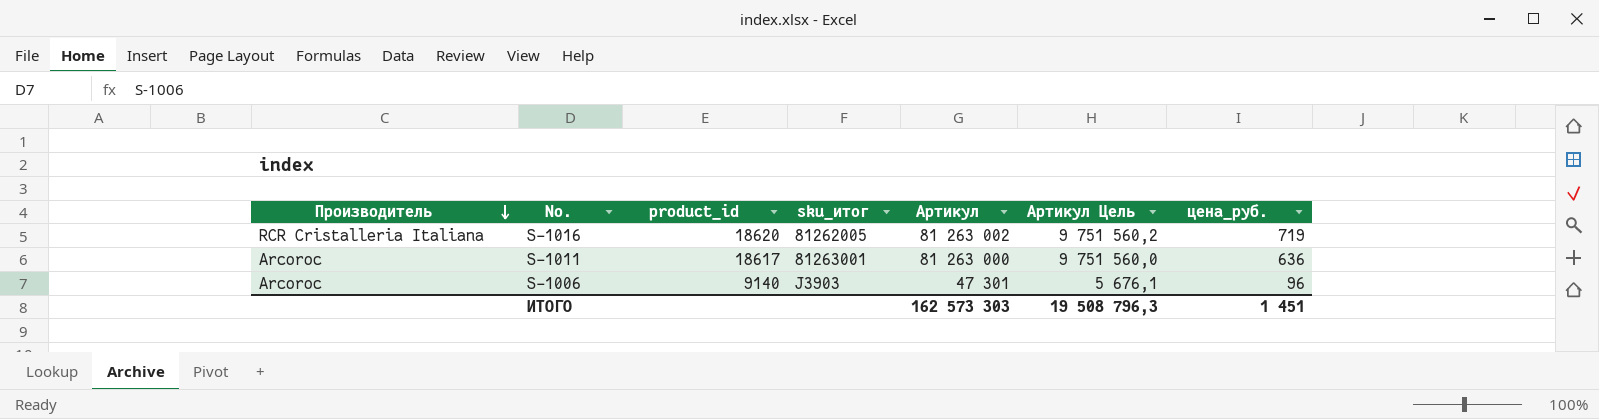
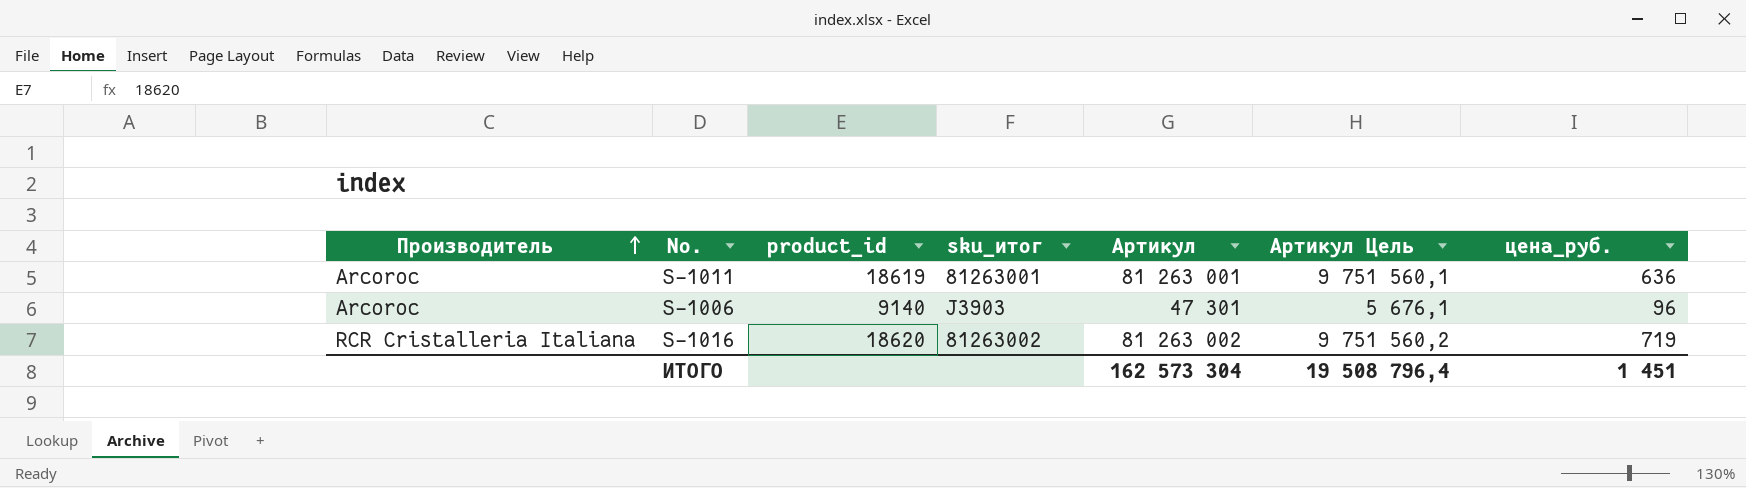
row order: Производитель descending -> Производитель ascending
S-1011 | product_id: 18617 -> 18619
S-1011 | Артикул: 81 263 000 -> 81 263 001
S-1011 | Артикул Цель: 9 751 560,0 -> 9 751 560,1
S-1016 | sku_итог: 81262005 -> 81263002
ИТОГО | Артикул: 162 573 303 -> 162 573 304
ИТОГО | Артикул Цель: 19 508 796,3 -> 19 508 796,4

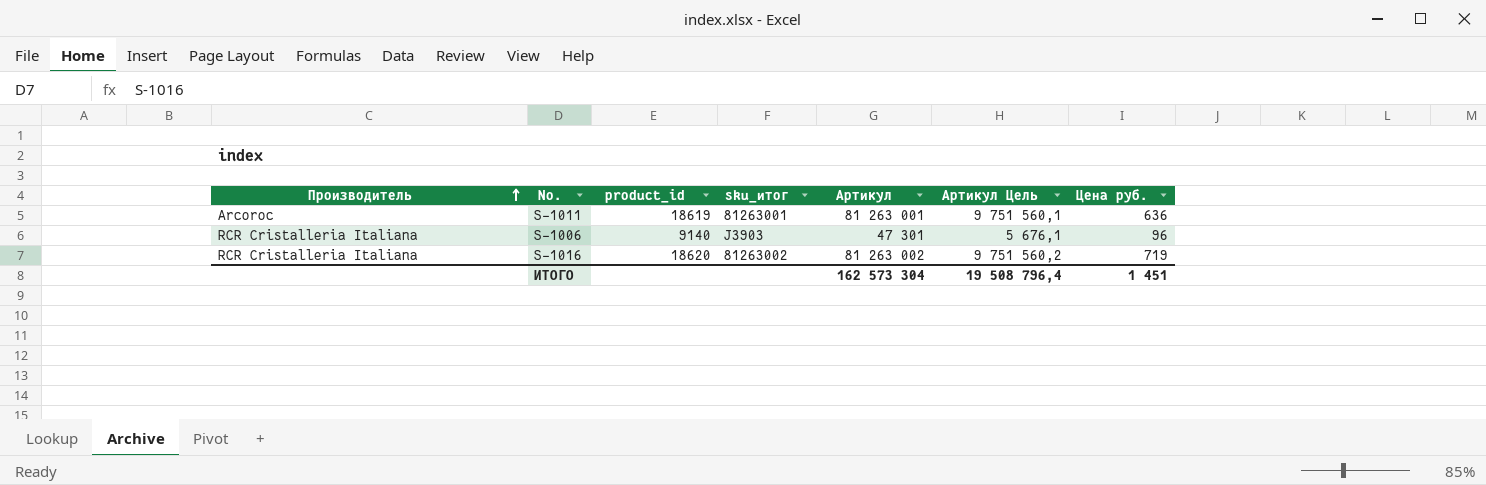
column name: цена_руб. -> Цена руб.
S-1006 | Производитель: Arcoroc -> RCR Cristalleria Italiana

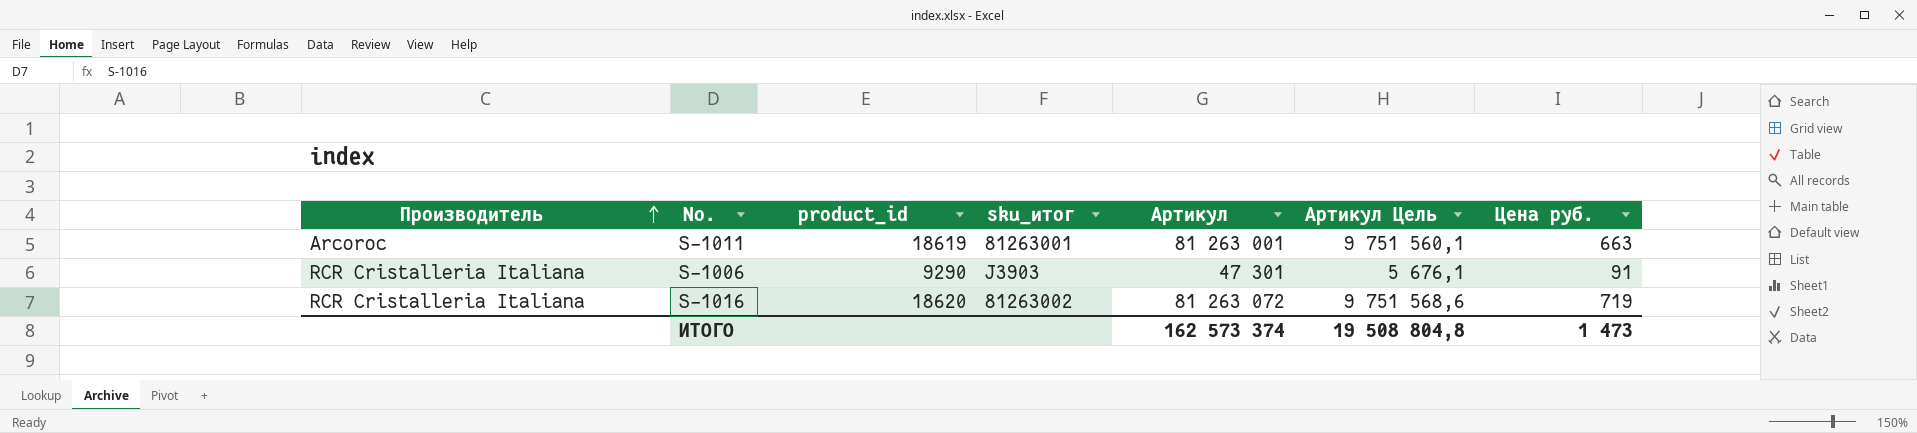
S-1011 | Цена руб.: 636 -> 663
S-1006 | product_id: 9140 -> 9290
S-1006 | Цена руб.: 96 -> 91
S-1016 | Артикул: 81 263 002 -> 81 263 072
S-1016 | Артикул Цель: 9 751 560,2 -> 9 751 568,6
ИТОГО | Артикул: 162 573 304 -> 162 573 374
ИТОГО | Артикул Цель: 19 508 796,4 -> 19 508 804,8
ИТОГО | Цена руб.: 1 451 -> 1 473

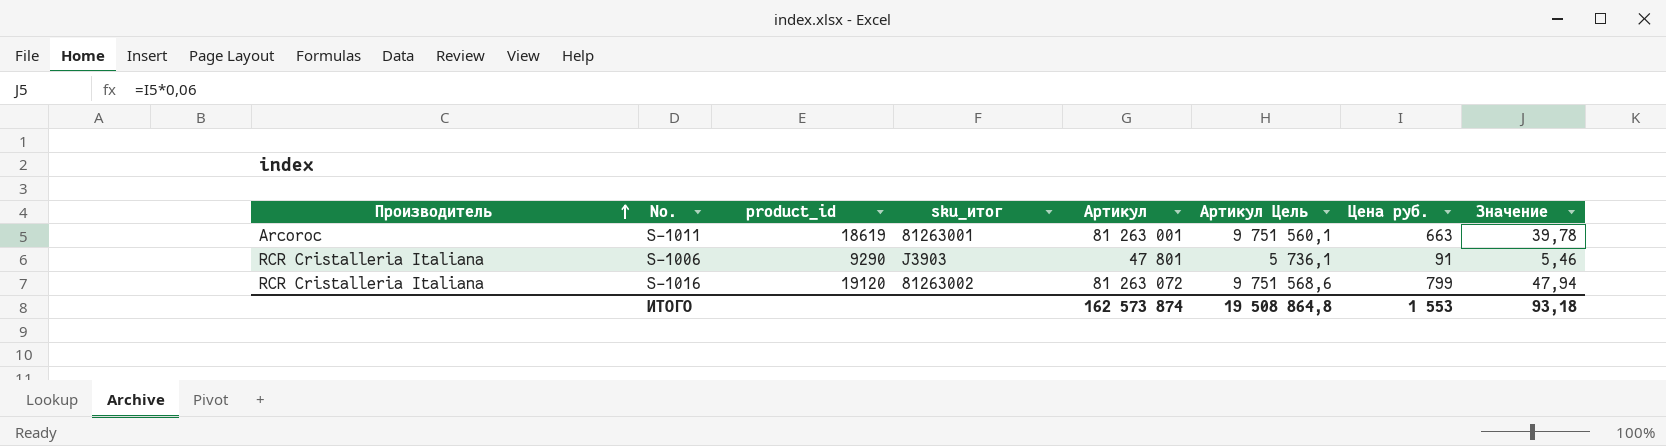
column Значение | formula: none -> [Цена руб.] * 0,06
S-1006 | Артикул: 47 301 -> 47 801
S-1006 | Артикул Цель: 5 676,1 -> 5 736,1
S-1016 | product_id: 18620 -> 19120
S-1016 | Цена руб.: 719 -> 799
ИТОГО | Артикул: 162 573 374 -> 162 573 874
ИТОГО | Артикул Цель: 19 508 804,8 -> 19 508 864,8
ИТОГО | Цена руб.: 1 473 -> 1 553

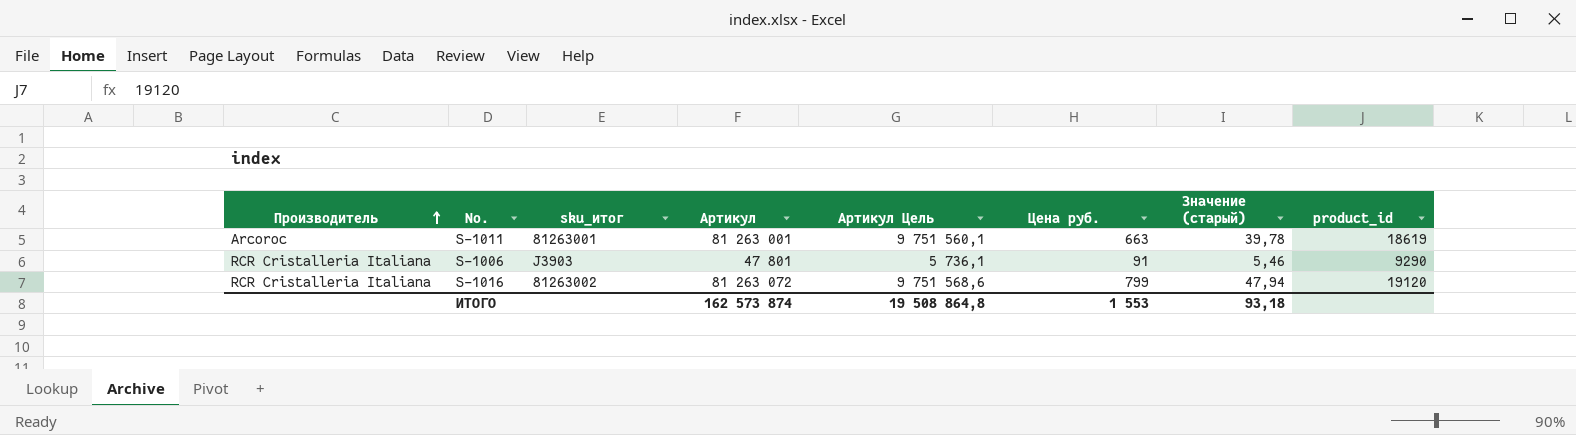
column name: Значение -> Значение (старый)
column product_id | position: 3 -> 8

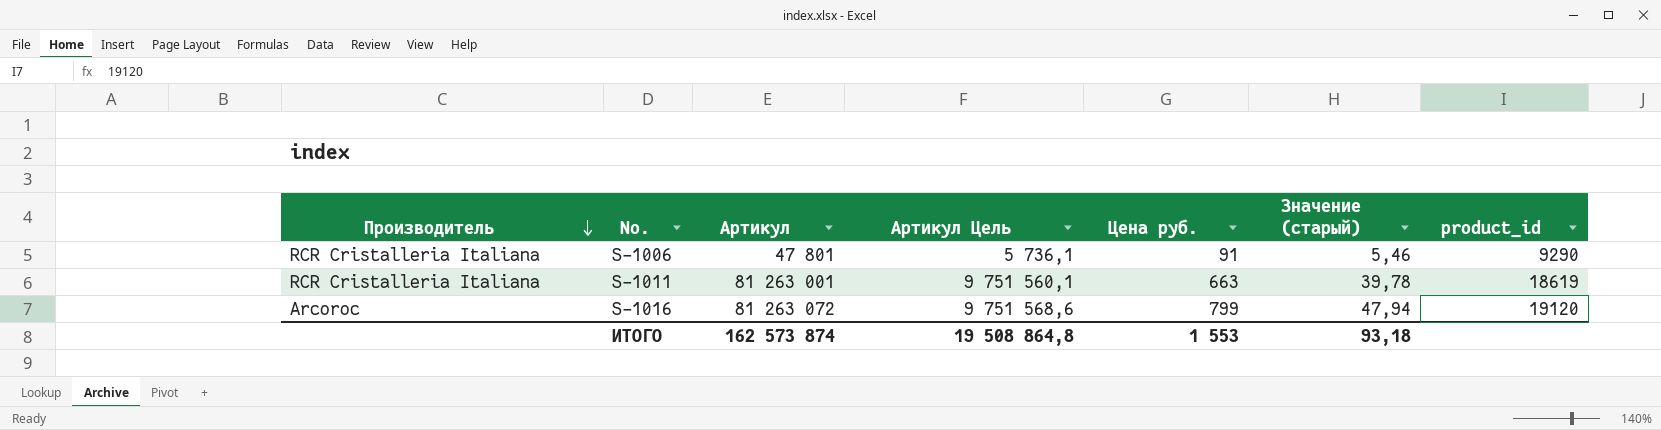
row order: Производитель ascending -> Производитель descending
column sku_итог | position: 3 -> none
S-1011 | Производитель: Arcoroc -> RCR Cristalleria Italiana
S-1016 | Производитель: RCR Cristalleria Italiana -> Arcoroc

